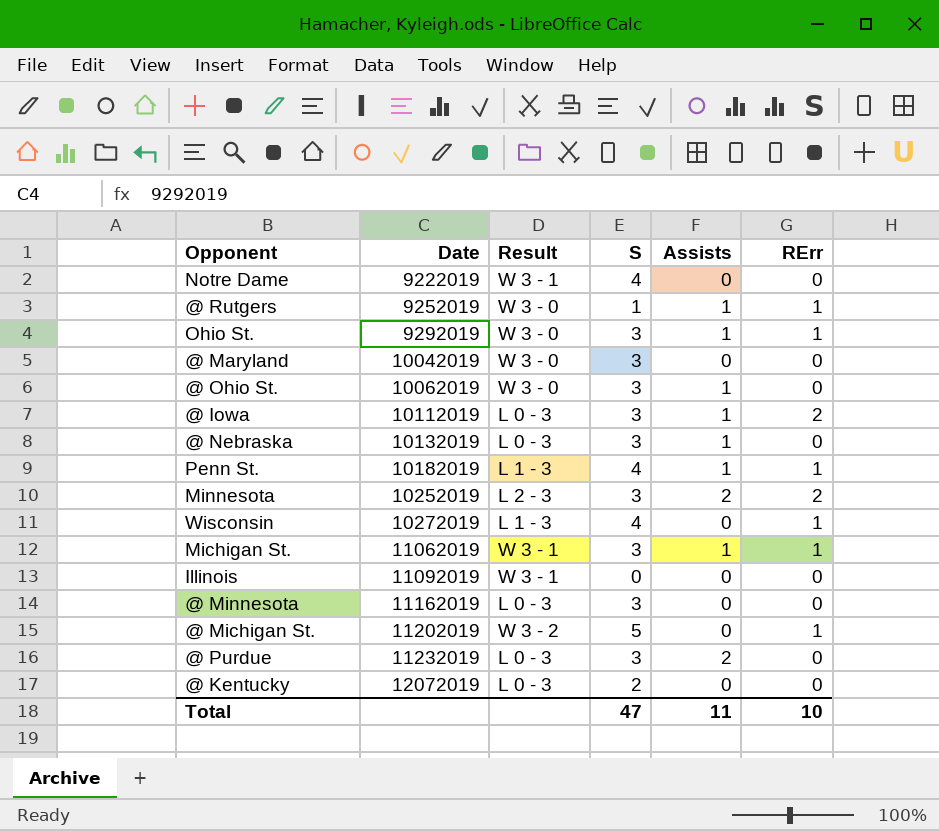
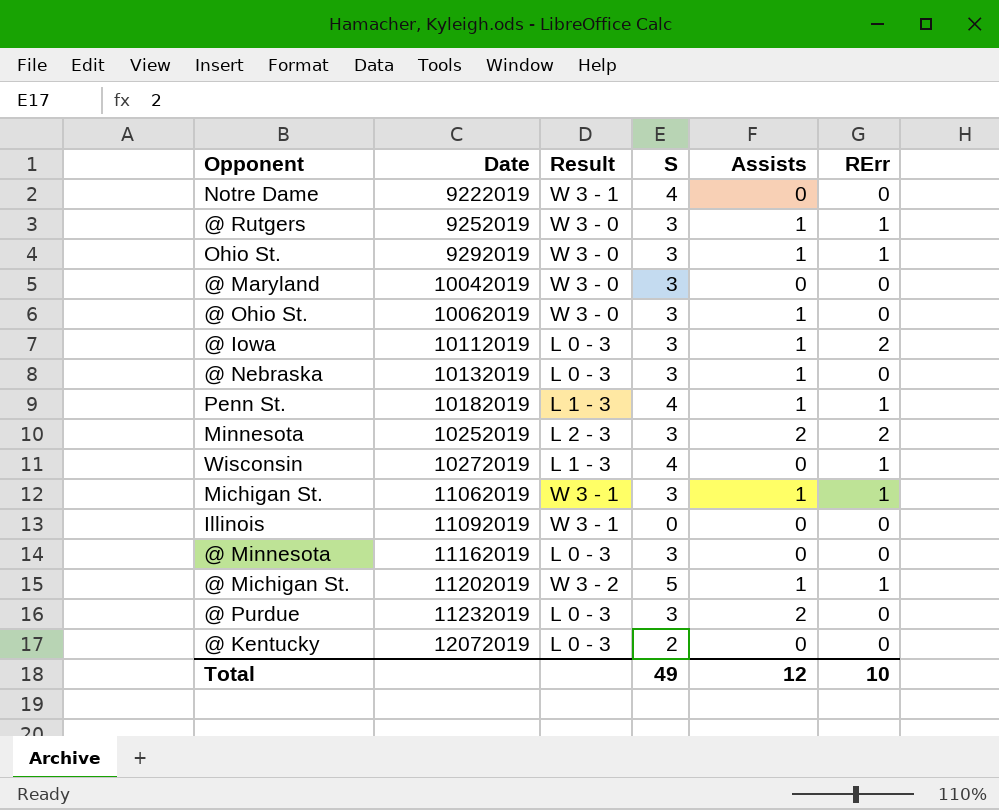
@ Rutgers | S: 1 -> 3
@ Michigan St. | Assists: 0 -> 1
Total | S: 47 -> 49
Total | Assists: 11 -> 12

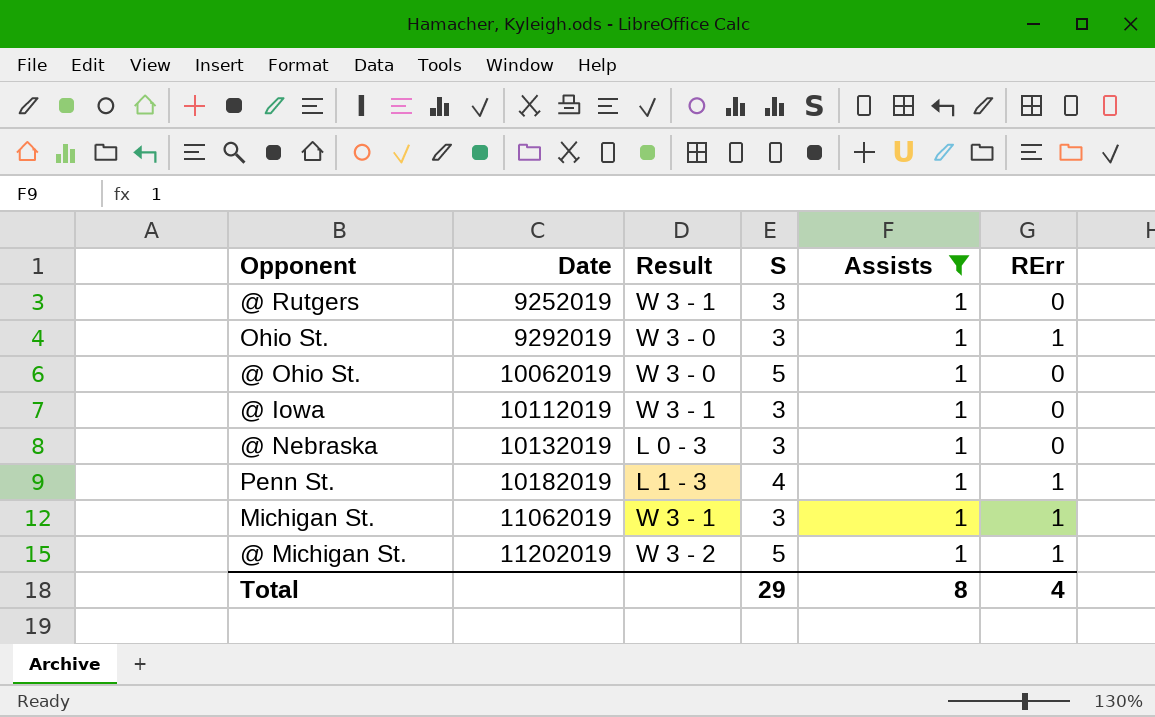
filter: none -> Assists = 1
@ Rutgers | Result: W 3 - 0 -> W 3 - 1
@ Rutgers | RErr: 1 -> 0
@ Ohio St. | S: 3 -> 5
@ Iowa | Result: L 0 - 3 -> W 3 - 1
@ Iowa | RErr: 2 -> 0
Total | S: 49 -> 29
Total | Assists: 12 -> 8
Total | RErr: 10 -> 4

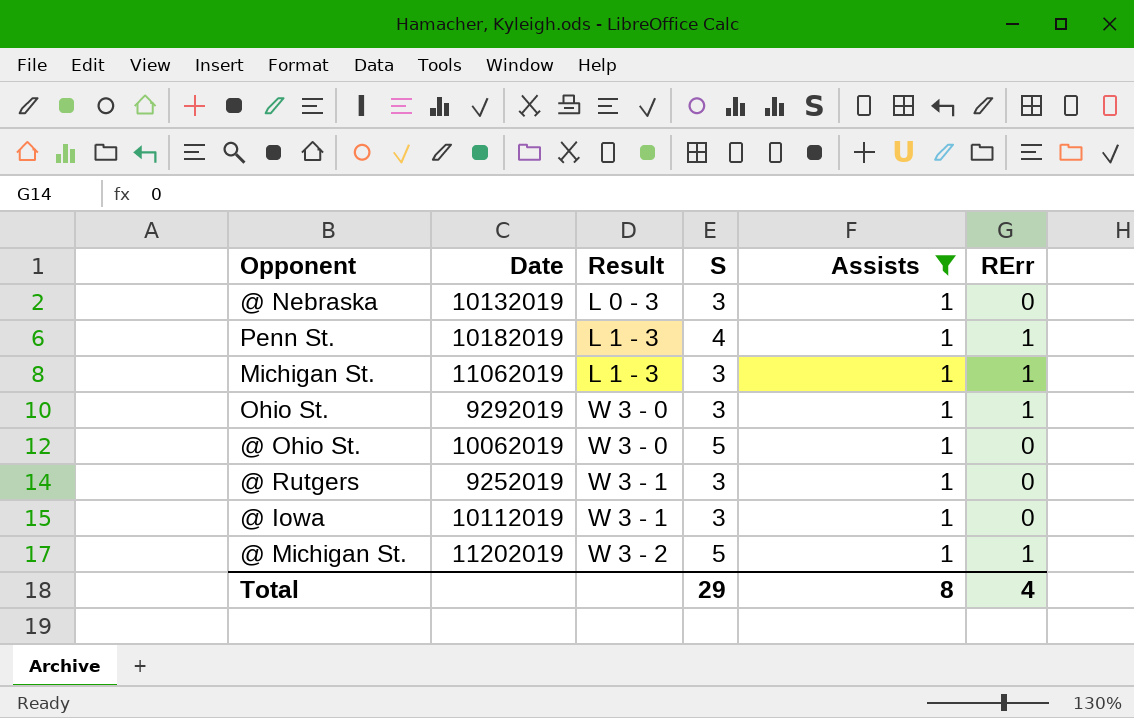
row order: Date ascending -> Result ascending
Michigan St. | Result: W 3 - 1 -> L 1 - 3

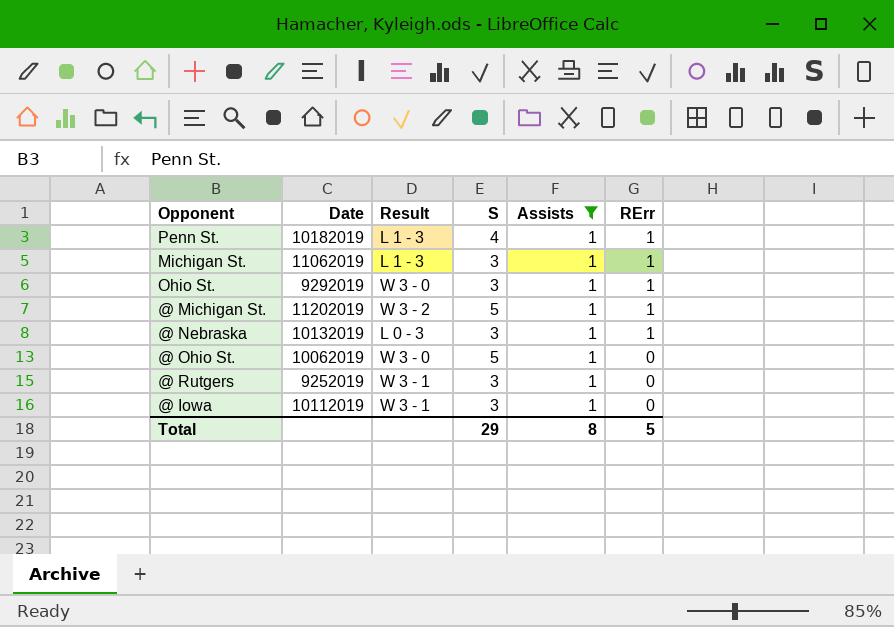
row order: Result ascending -> RErr descending
@ Nebraska | RErr: 0 -> 1
Total | RErr: 4 -> 5

